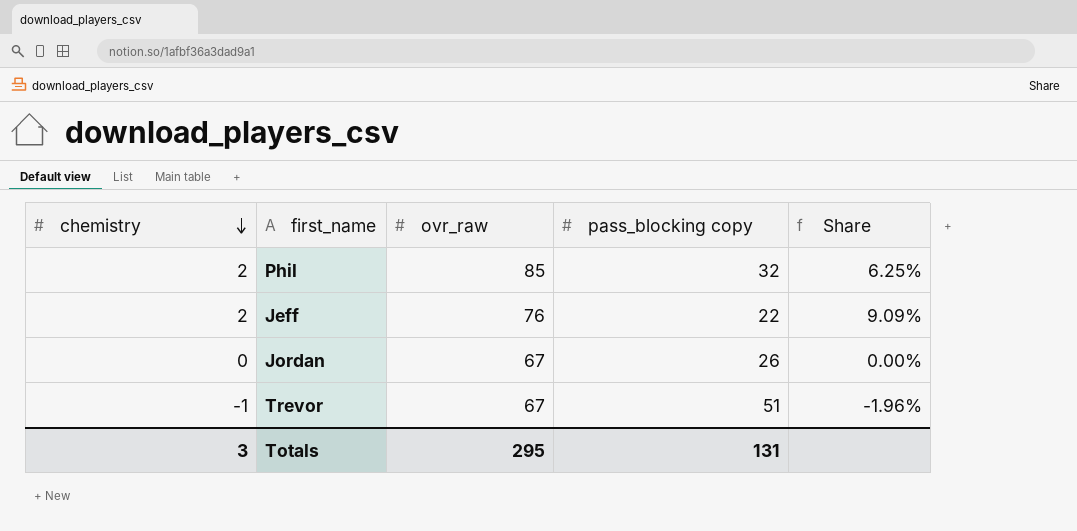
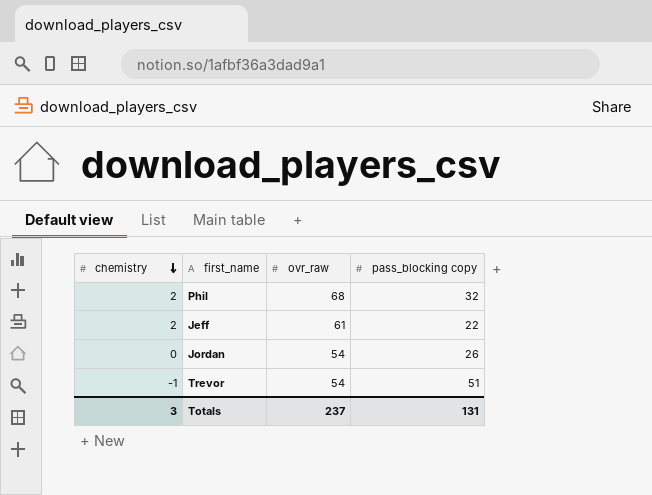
column Share | formula: [chemistry] / [pass_blocking copy] -> none
Phil | ovr_raw: 85 -> 68
Jeff | ovr_raw: 76 -> 61
Jordan | ovr_raw: 67 -> 54
Trevor | ovr_raw: 67 -> 54
Totals | ovr_raw: 295 -> 237

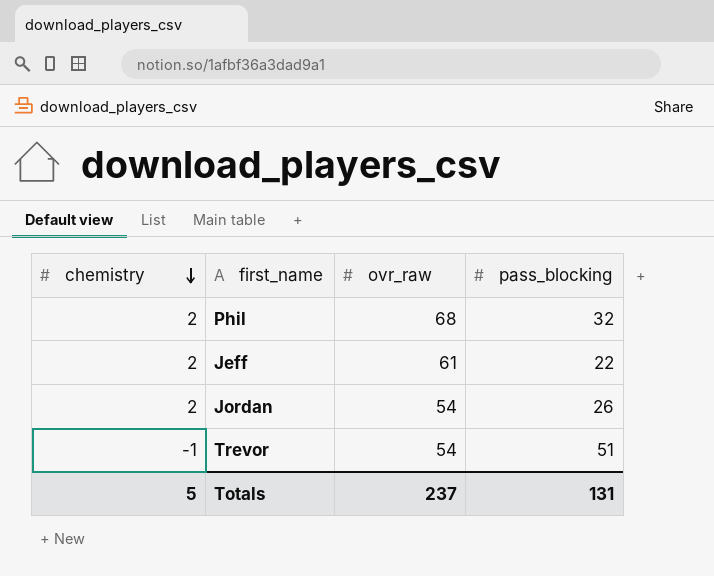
column name: pass_blocking copy -> pass_blocking
Jordan | chemistry: 0 -> 2
Totals | chemistry: 3 -> 5

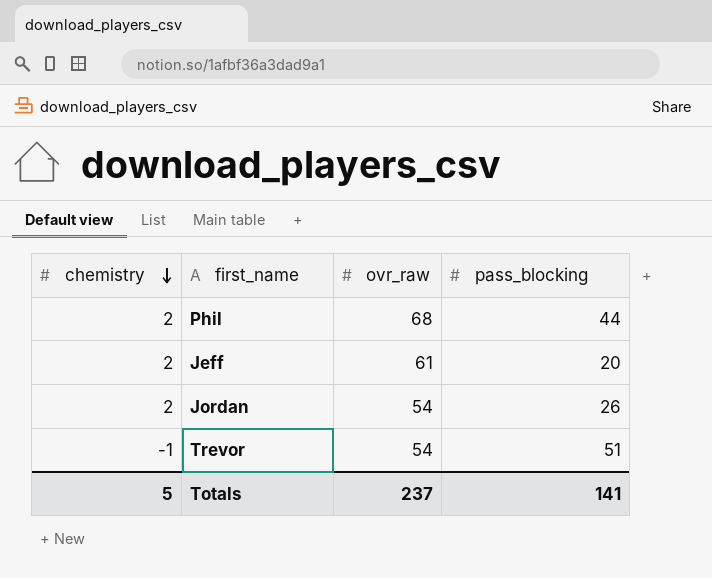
Phil | pass_blocking: 32 -> 44
Jeff | pass_blocking: 22 -> 20
Totals | pass_blocking: 131 -> 141

